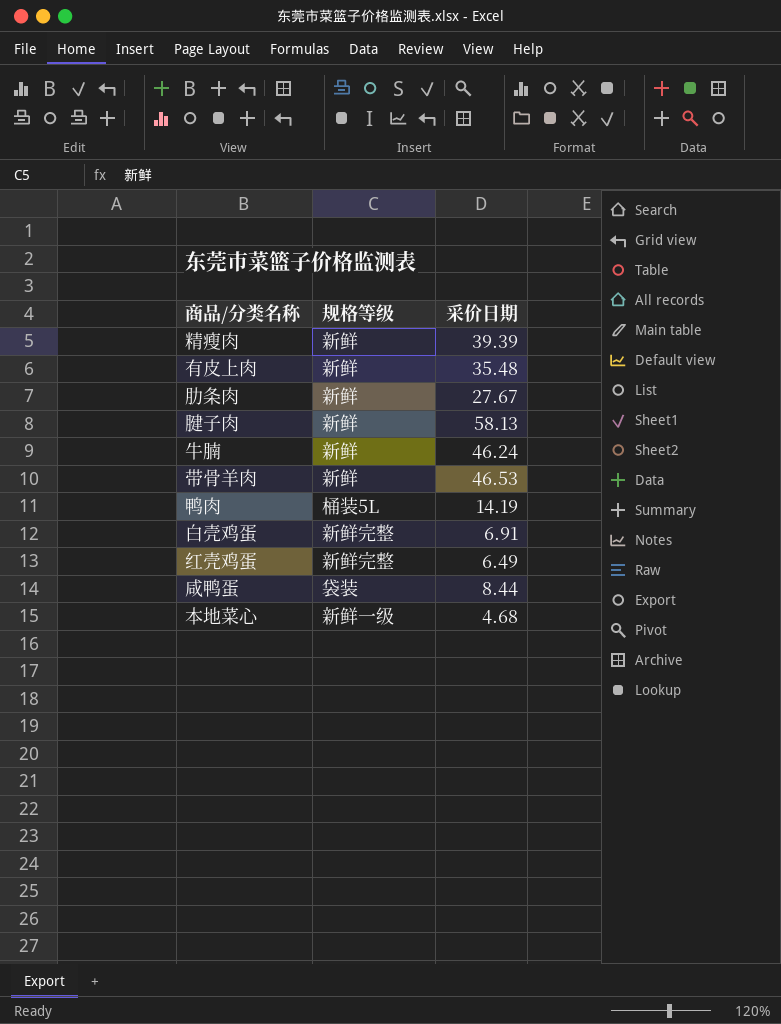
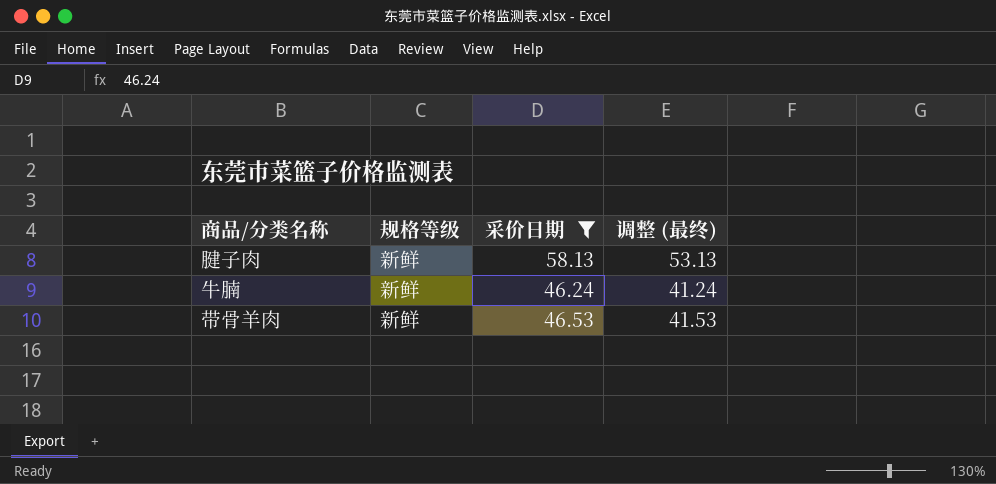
filter: none -> 采价日期 >= 46.24
column 调整 (最终) | formula: none -> [采价日期] - 5

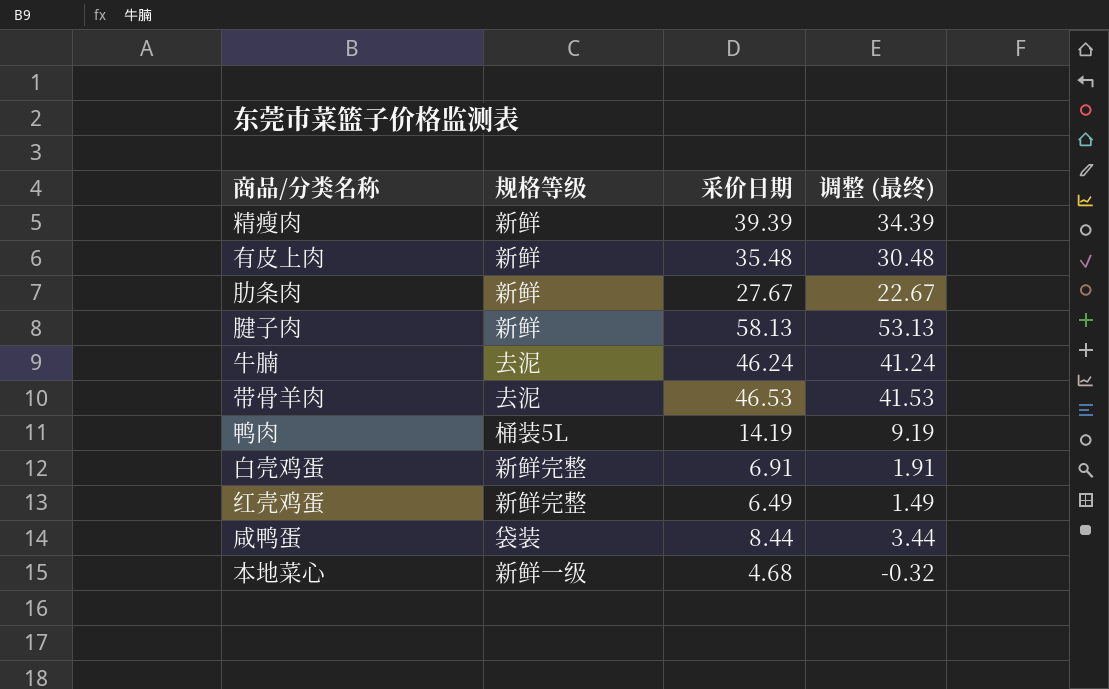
filter: 采价日期 >= 46.24 -> none
牛腩 | 规格等级: 新鲜 -> 去泥
带骨羊肉 | 规格等级: 新鲜 -> 去泥

